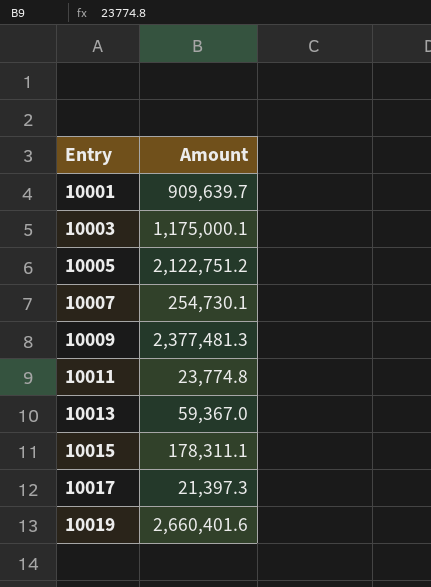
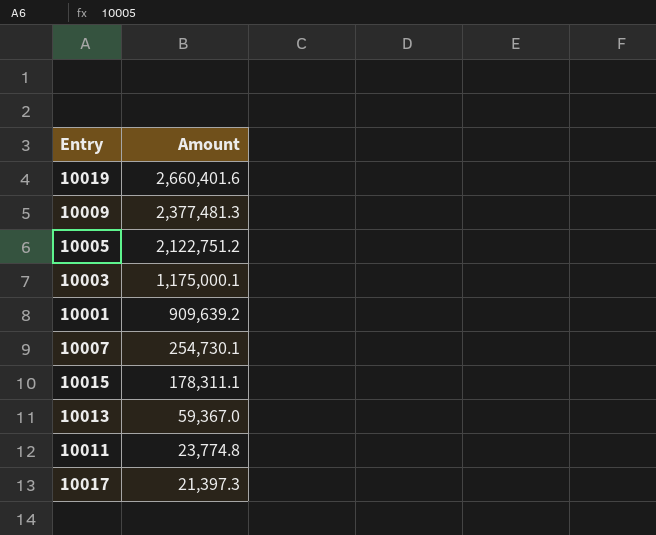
row order: Entry ascending -> Amount descending
10001 | Amount: 909,639.7 -> 909,639.2

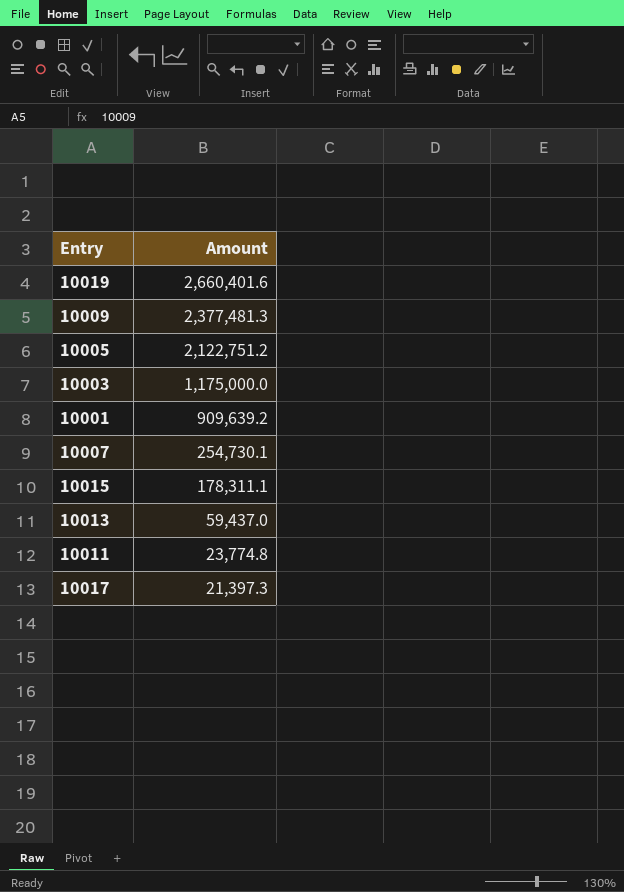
10003 | Amount: 1,175,000.1 -> 1,175,000.0
10013 | Amount: 59,367.0 -> 59,437.0

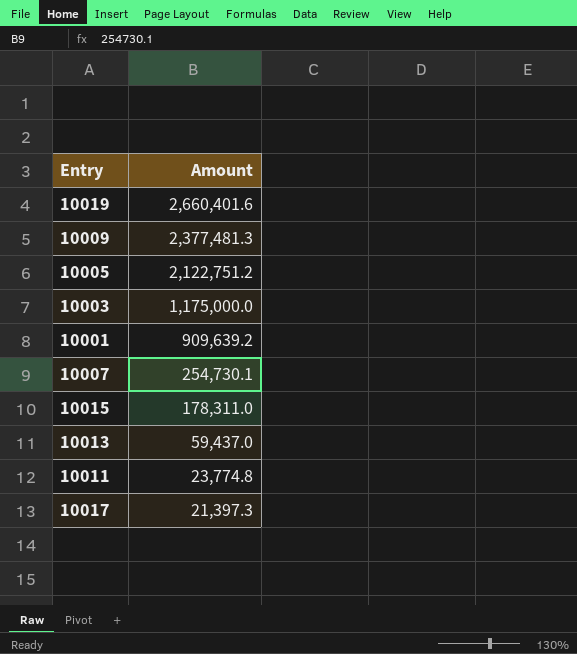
10015 | Amount: 178,311.1 -> 178,311.0

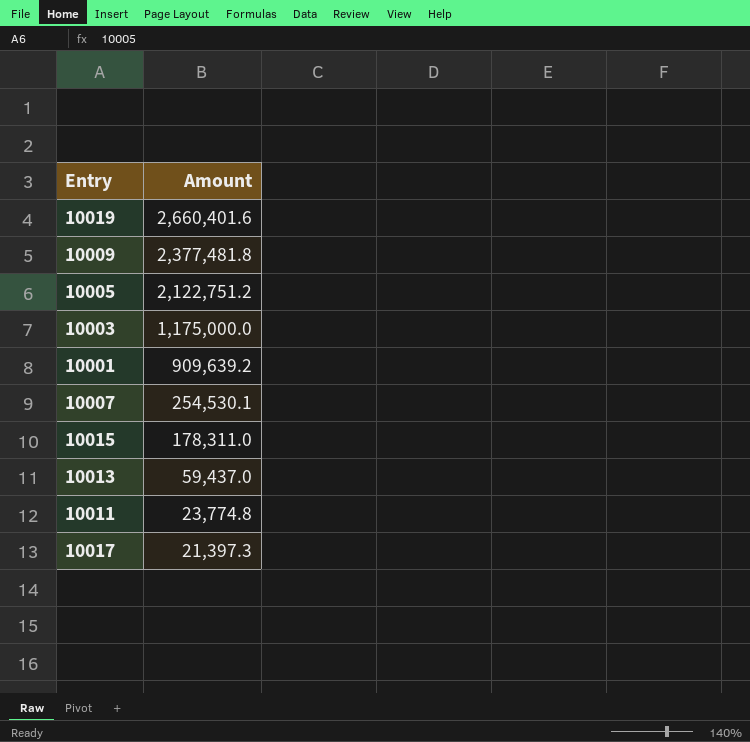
10009 | Amount: 2,377,481.3 -> 2,377,481.8
10007 | Amount: 254,730.1 -> 254,530.1

